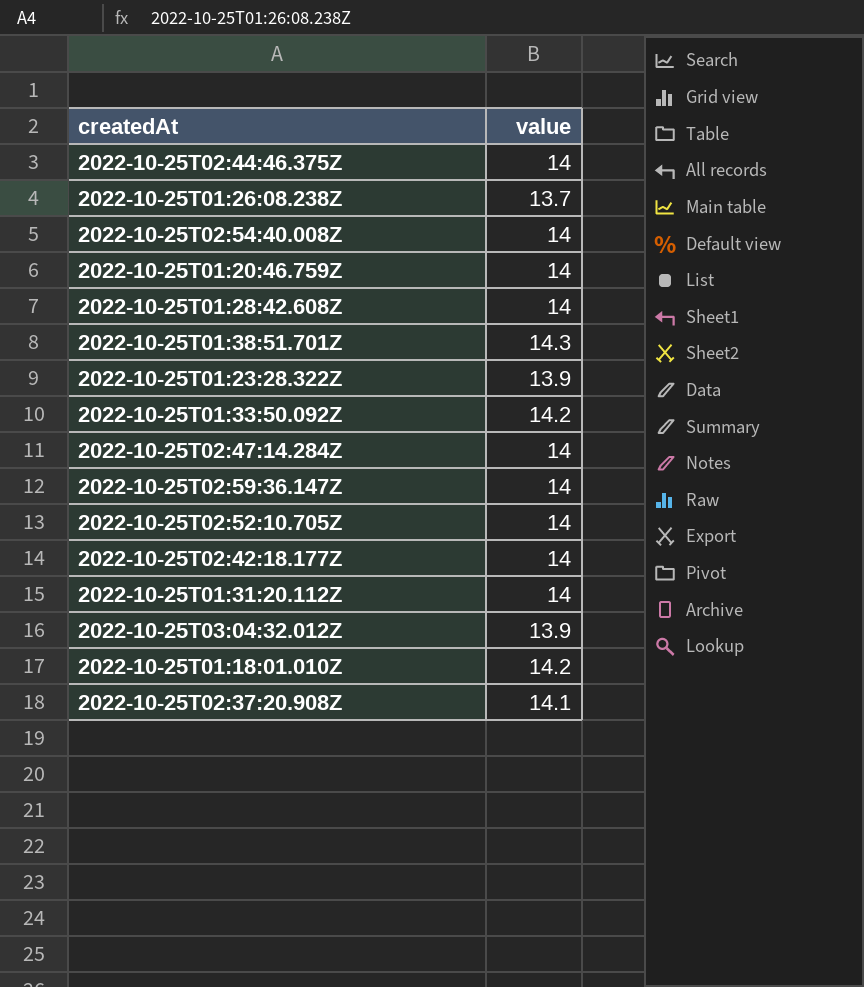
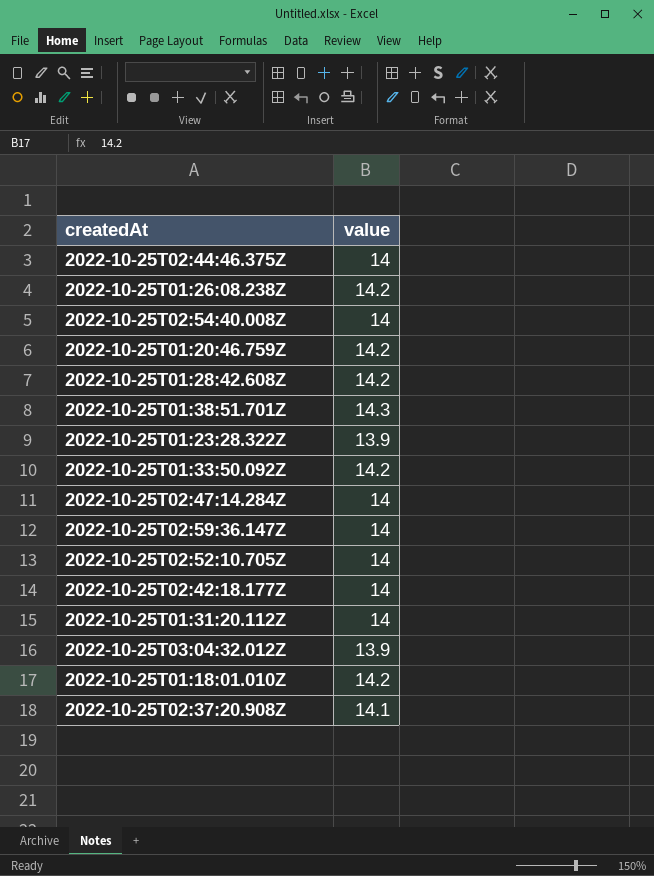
2022-10-25T01:26:08.238Z | value: 13.7 -> 14.2
2022-10-25T01:20:46.759Z | value: 14 -> 14.2
2022-10-25T01:28:42.608Z | value: 14 -> 14.2

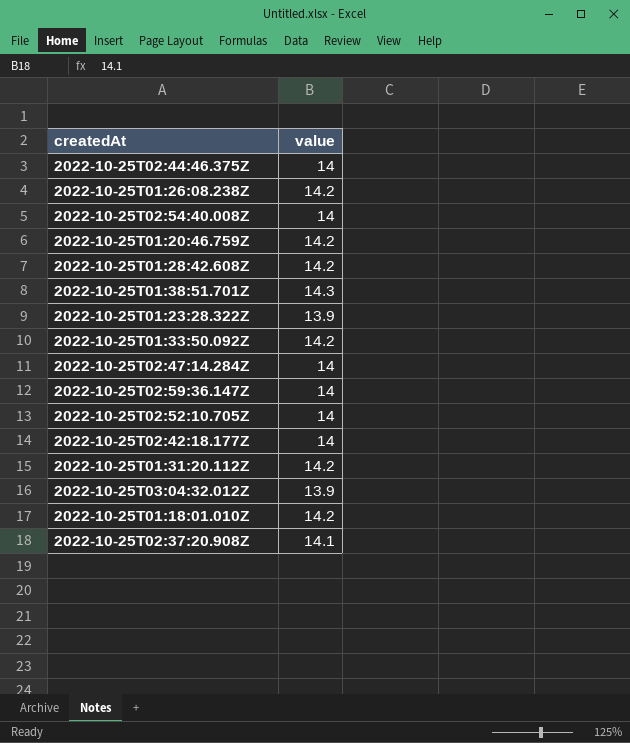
2022-10-25T01:31:20.112Z | value: 14 -> 14.2

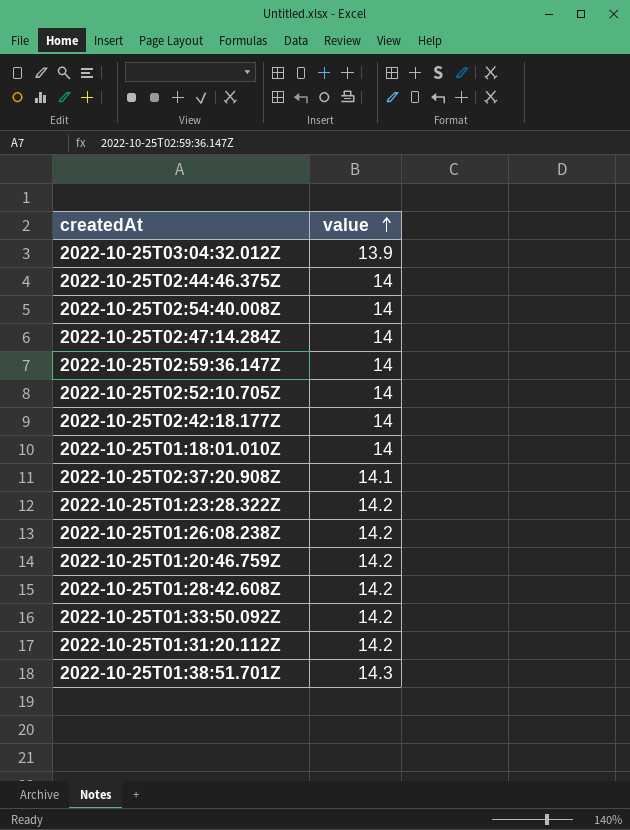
row order: none -> value ascending
2022-10-25T01:18:01.010Z | value: 14.2 -> 14
2022-10-25T01:23:28.322Z | value: 13.9 -> 14.2

